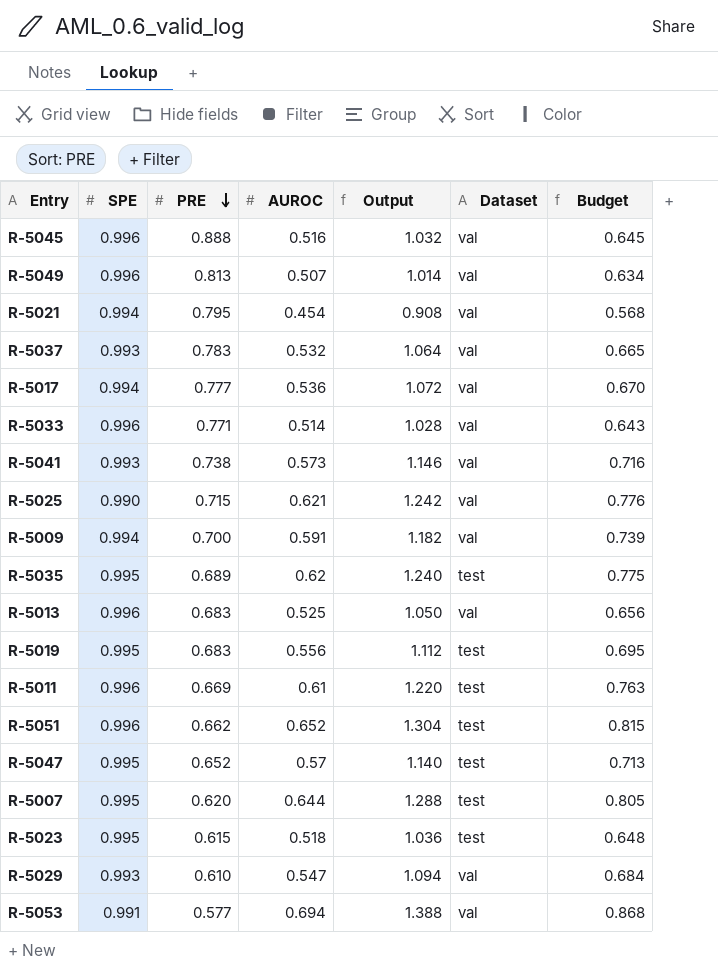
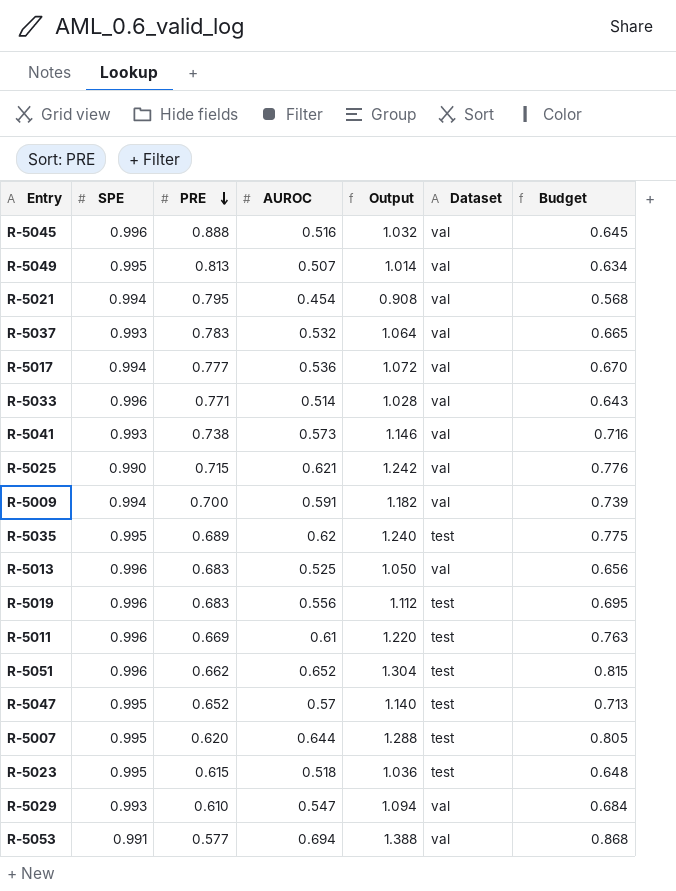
R-5049 | SPE: 0.996 -> 0.995
R-5019 | SPE: 0.995 -> 0.996

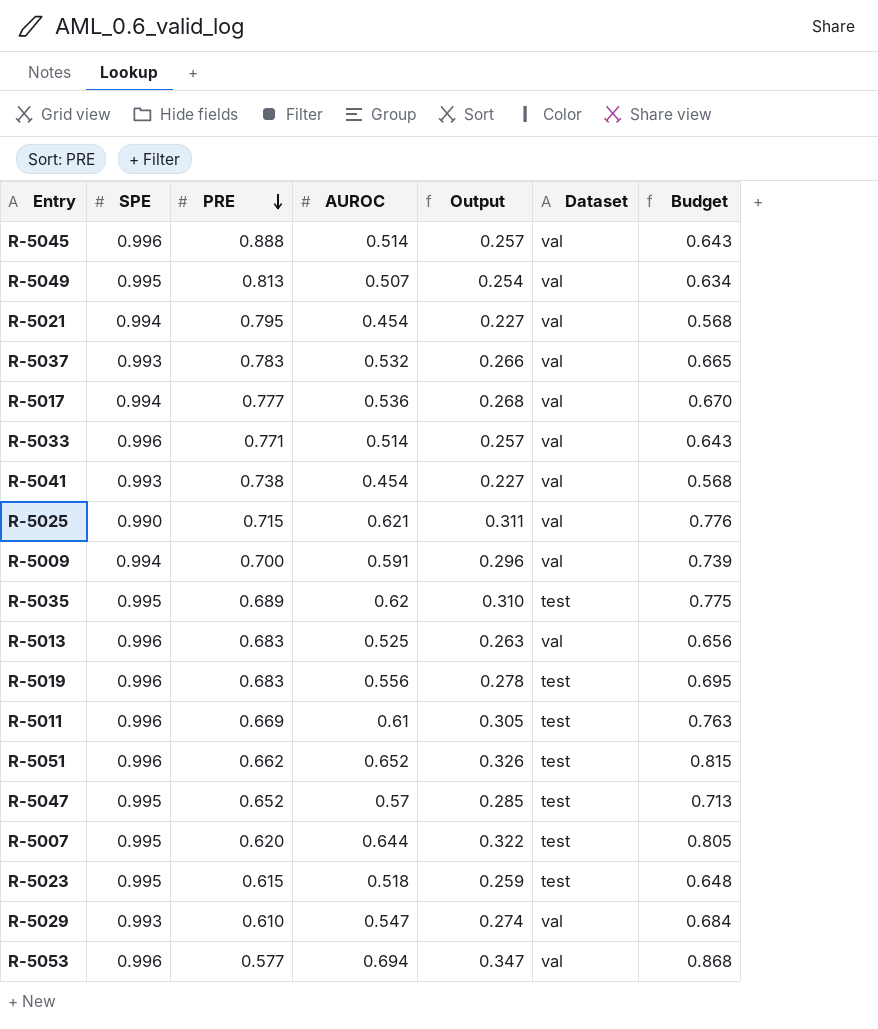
column Output | formula: [AUROC] * 2 -> [AUROC] * 0.5
R-5045 | AUROC: 0.516 -> 0.514
R-5045 | Budget: 0.645 -> 0.643
R-5041 | AUROC: 0.573 -> 0.454
R-5041 | Budget: 0.716 -> 0.568
R-5053 | SPE: 0.991 -> 0.996

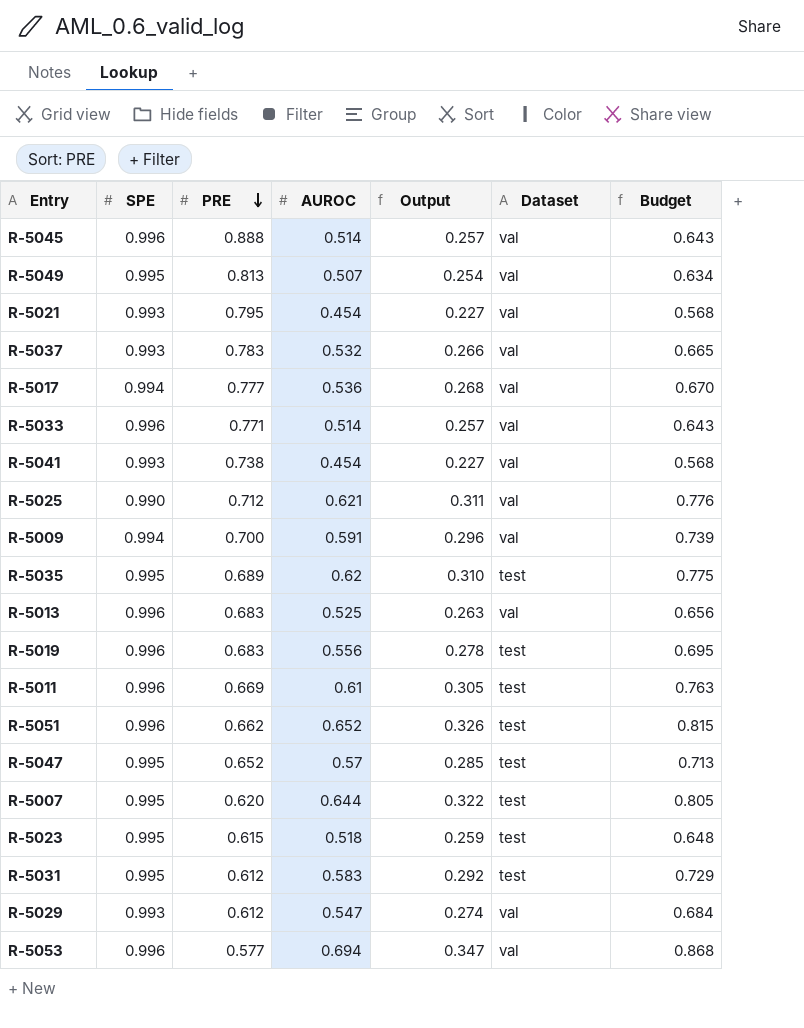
R-5021 | SPE: 0.994 -> 0.993
R-5025 | PRE: 0.715 -> 0.712
row R-5031: none -> 0.995 | 0.612 | 0.583 | 0.292 | test | 0.729
R-5029 | PRE: 0.610 -> 0.612

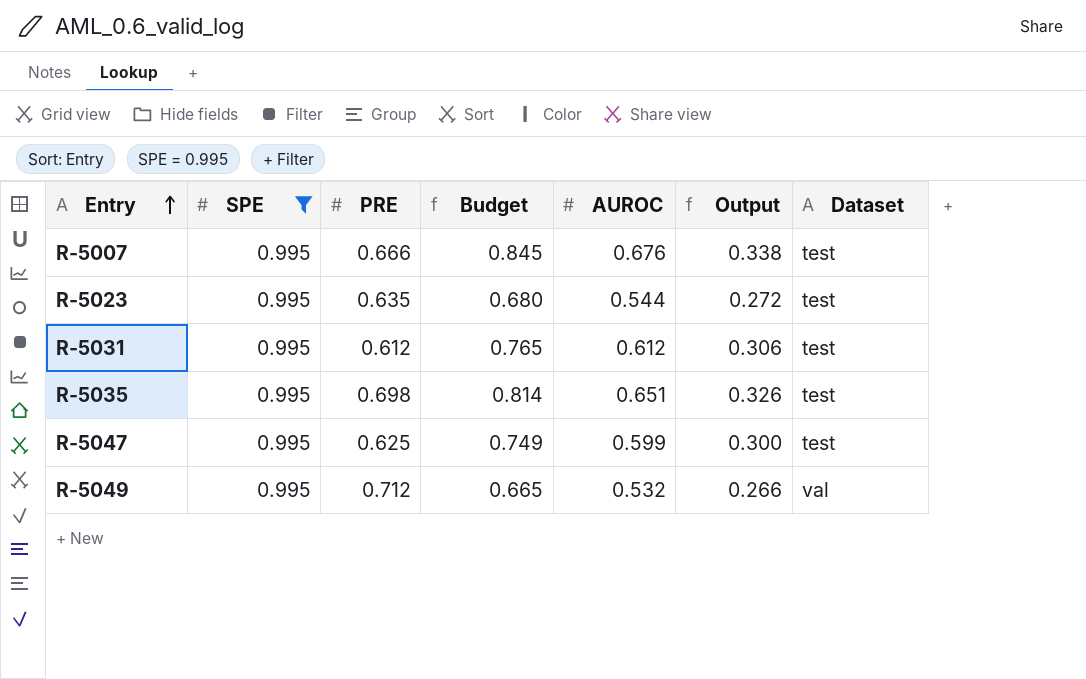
filter: none -> SPE = 0.995
row order: PRE descending -> Entry ascending
column Budget | position: 7 -> 4
R-5007 | PRE: 0.620 -> 0.666
R-5007 | Budget: 0.805 -> 0.845
R-5007 | AUROC: 0.644 -> 0.676
R-5007 | Output: 0.322 -> 0.338
R-5023 | PRE: 0.615 -> 0.635
R-5023 | Budget: 0.648 -> 0.680
R-5023 | AUROC: 0.518 -> 0.544
R-5023 | Output: 0.259 -> 0.272
R-5031 | Budget: 0.729 -> 0.765
R-5031 | AUROC: 0.583 -> 0.612
R-5031 | Output: 0.292 -> 0.306
R-5035 | PRE: 0.689 -> 0.698
R-5035 | Budget: 0.775 -> 0.814
R-5035 | AUROC: 0.62 -> 0.651
R-5035 | Output: 0.310 -> 0.326
R-5047 | PRE: 0.652 -> 0.625
R-5047 | Budget: 0.713 -> 0.749
R-5047 | AUROC: 0.57 -> 0.599
R-5047 | Output: 0.285 -> 0.300
R-5049 | PRE: 0.813 -> 0.712
R-5049 | Budget: 0.634 -> 0.665
R-5049 | AUROC: 0.507 -> 0.532
R-5049 | Output: 0.254 -> 0.266

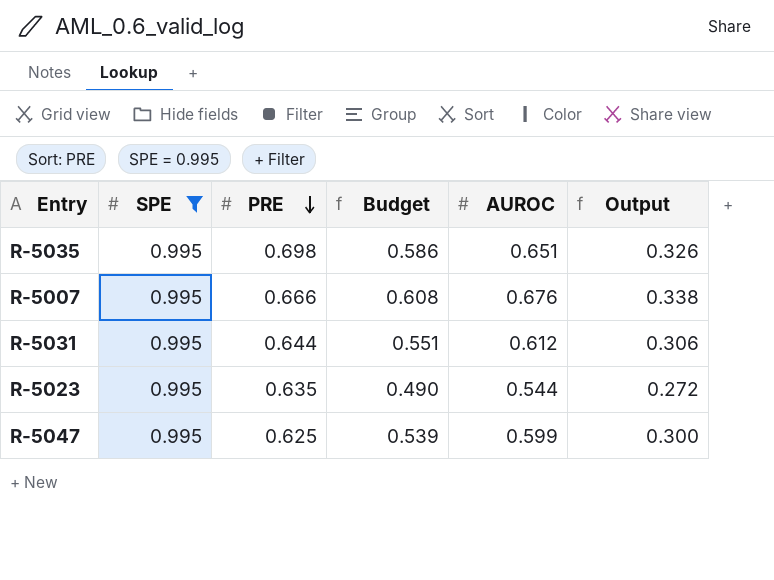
row order: Entry ascending -> PRE descending
column Dataset | position: 7 -> none
column Budget | formula: [AUROC] * 1.25 -> [AUROC] * 0.9
row R-5049: 0.995 | 0.712 | 0.665 | 0.532 | 0.266 | val -> none
R-5031 | PRE: 0.612 -> 0.644

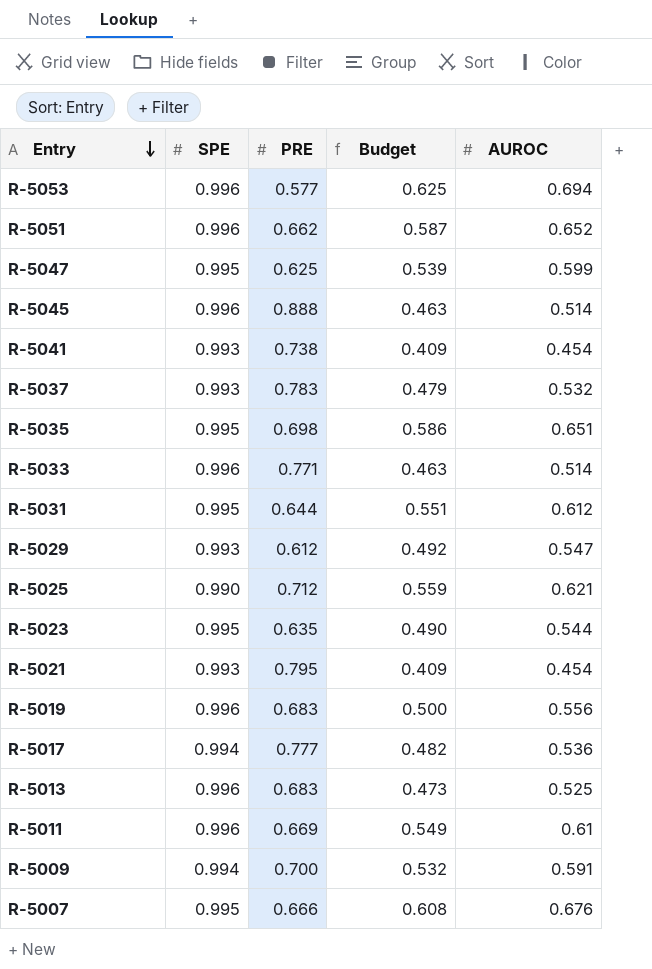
filter: SPE = 0.995 -> none
row order: PRE descending -> Entry descending
column Output | formula: [AUROC] * 0.5 -> none

